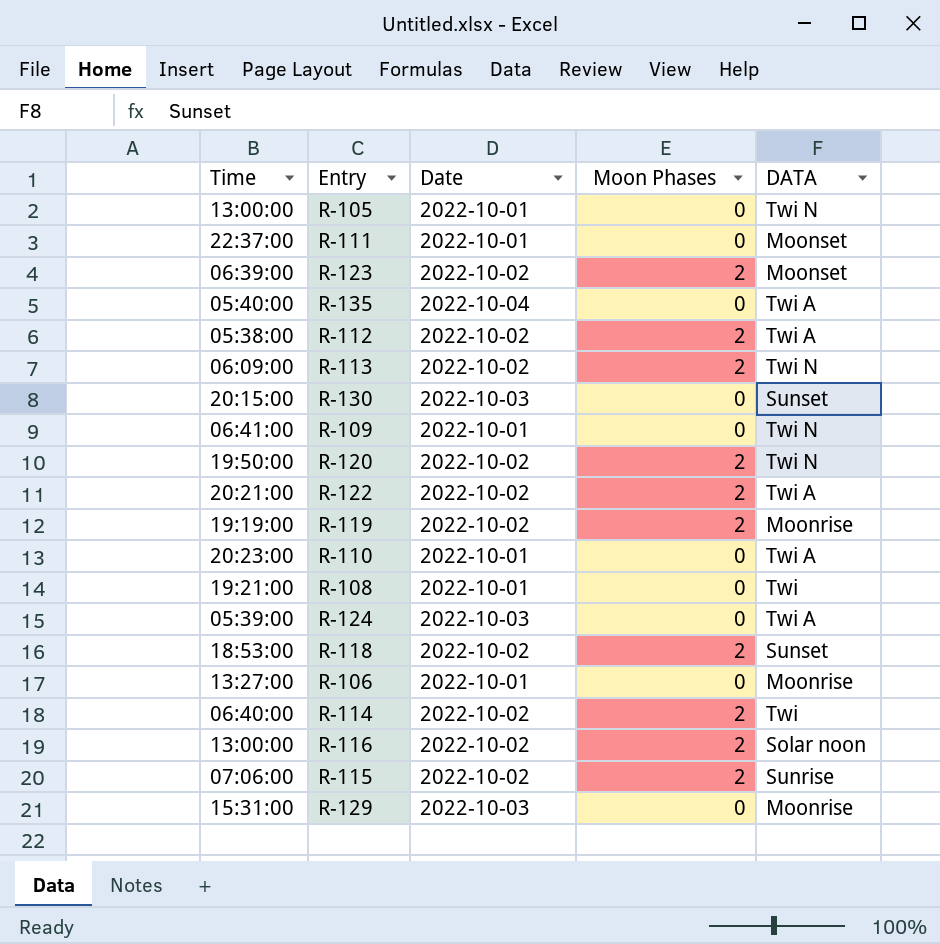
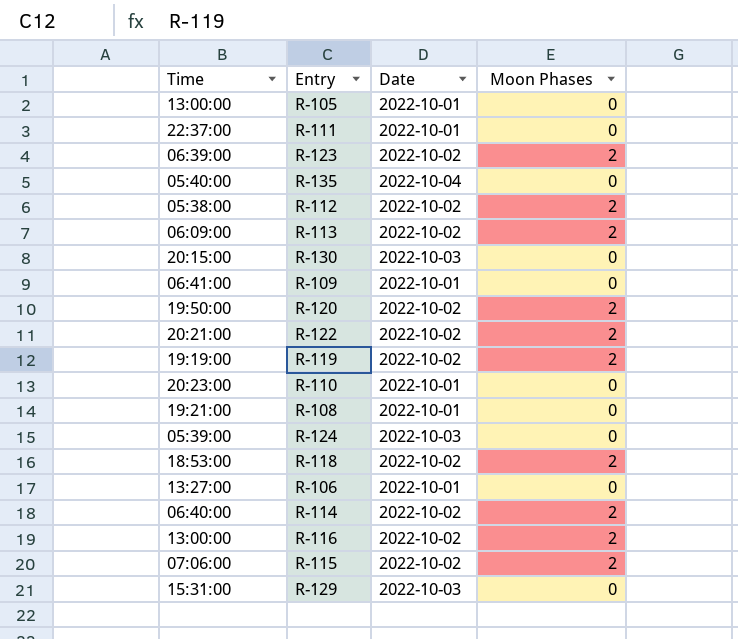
column DATA | position: 5 -> none

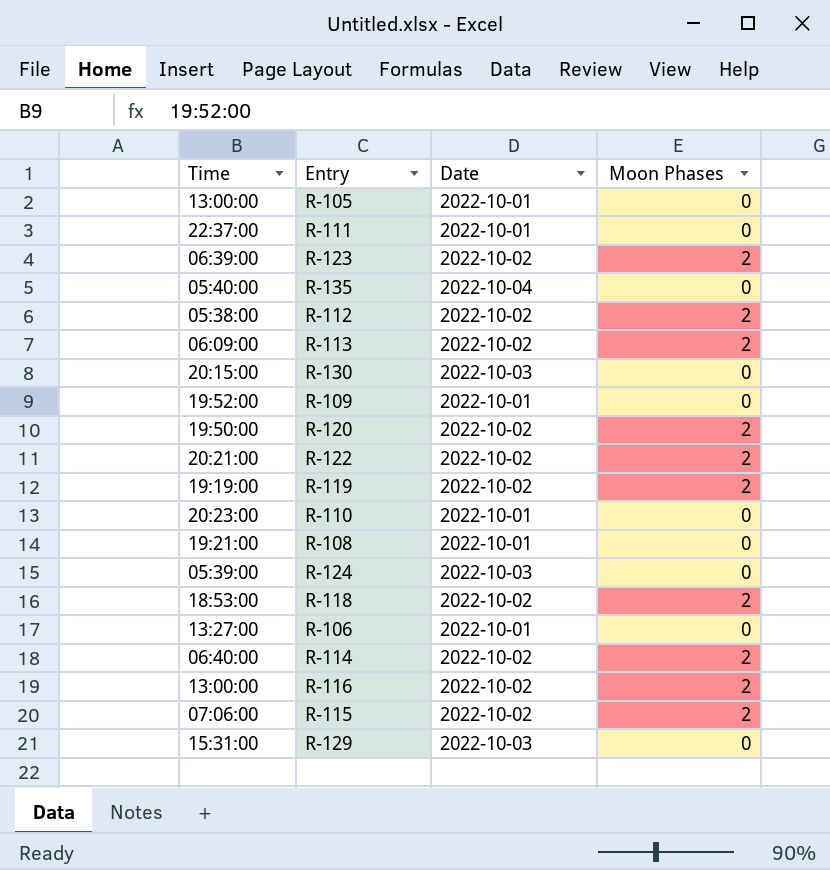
R-109 | Time: 06:41:00 -> 19:52:00

